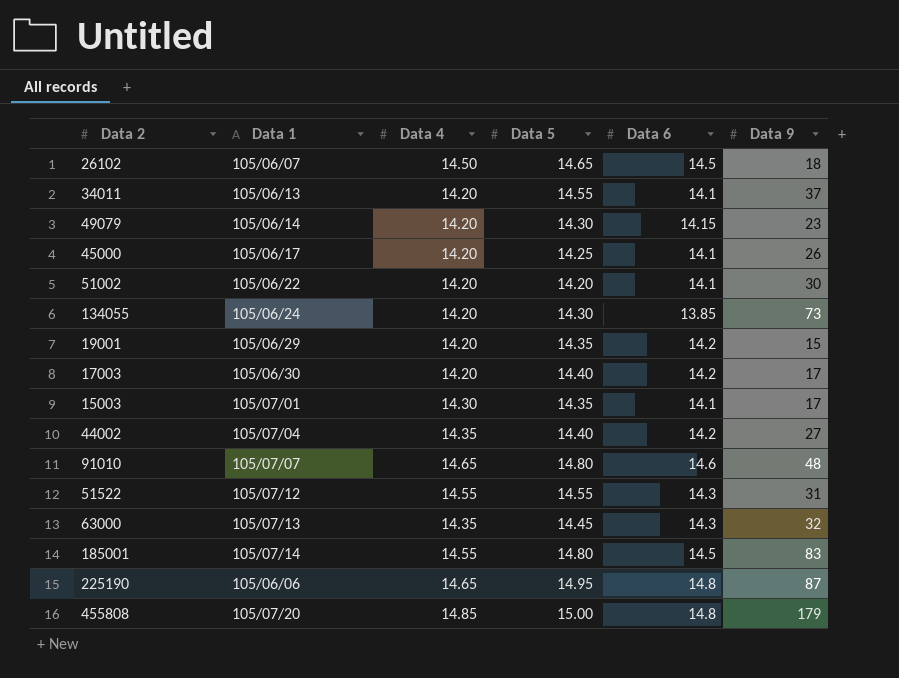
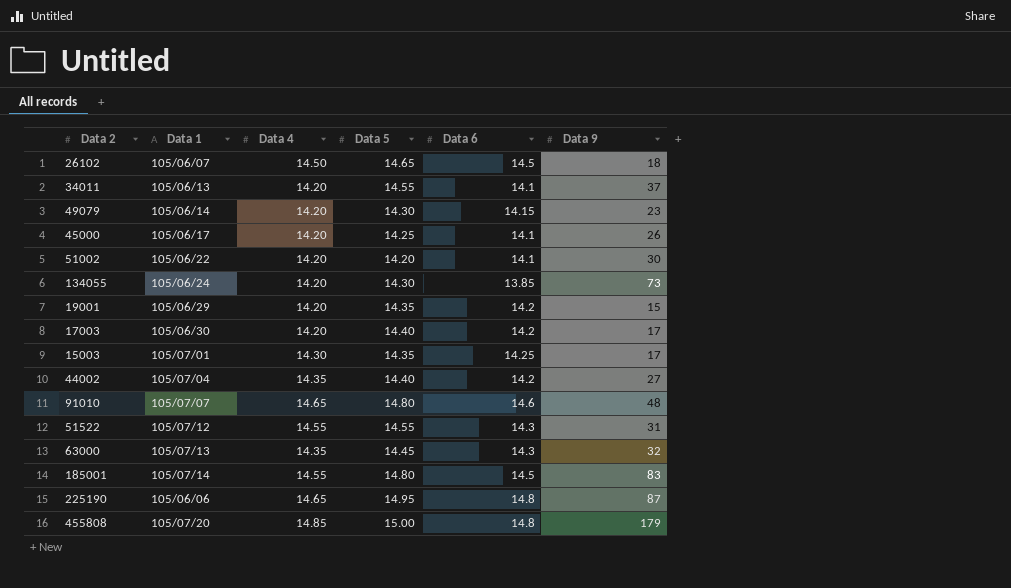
15003 | Data 6: 14.1 -> 14.25

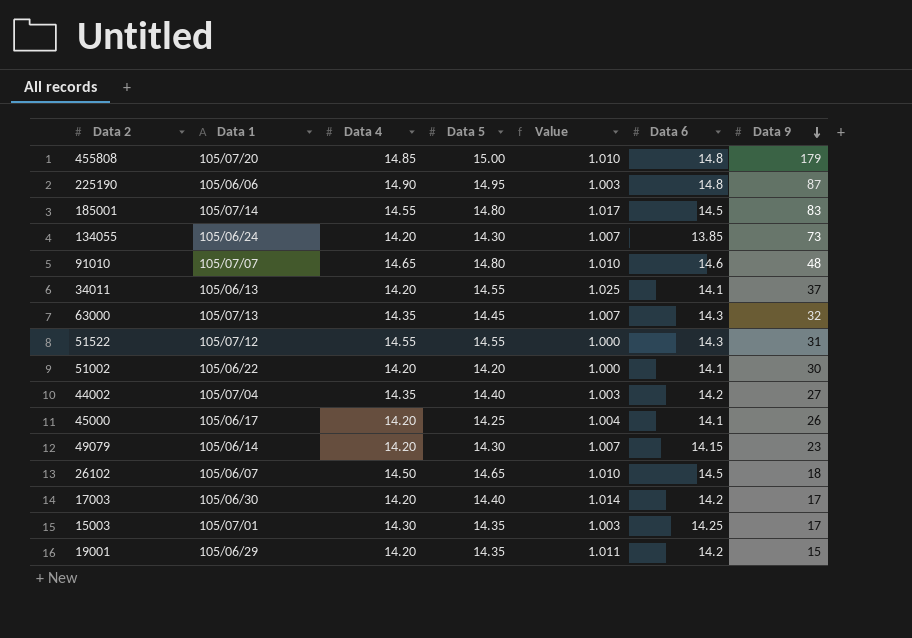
row order: none -> Data 9 descending
column Value | formula: none -> [Data 5] / [Data 4]
225190 | Data 4: 14.65 -> 14.90

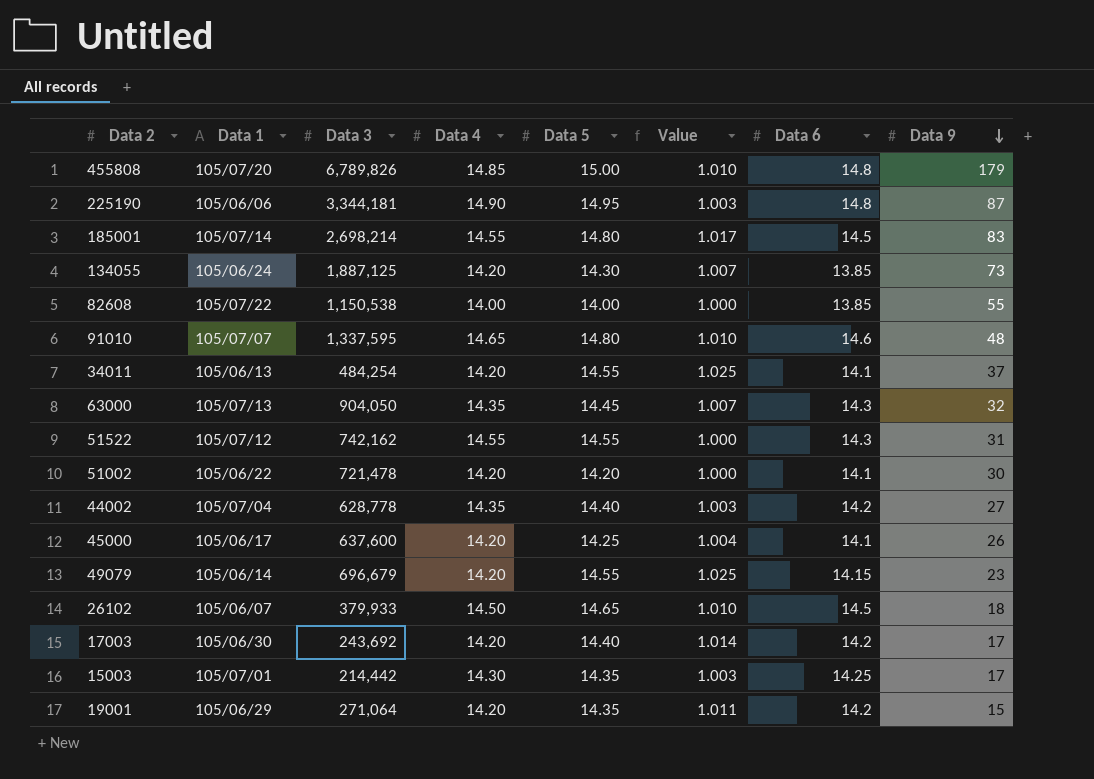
column Data 3 | position: none -> 3
row 82608: none -> 105/07/22 | 1,150,538 | 14.00 | 14.00 | 1.000 | 13.85 | 55
49079 | Data 5: 14.30 -> 14.55
49079 | Value: 1.007 -> 1.025

